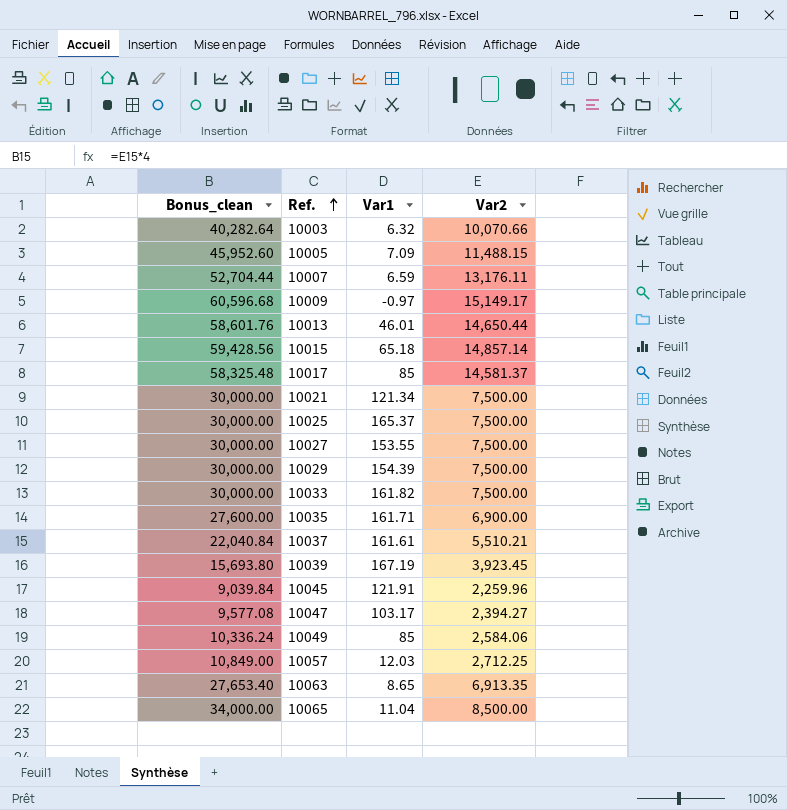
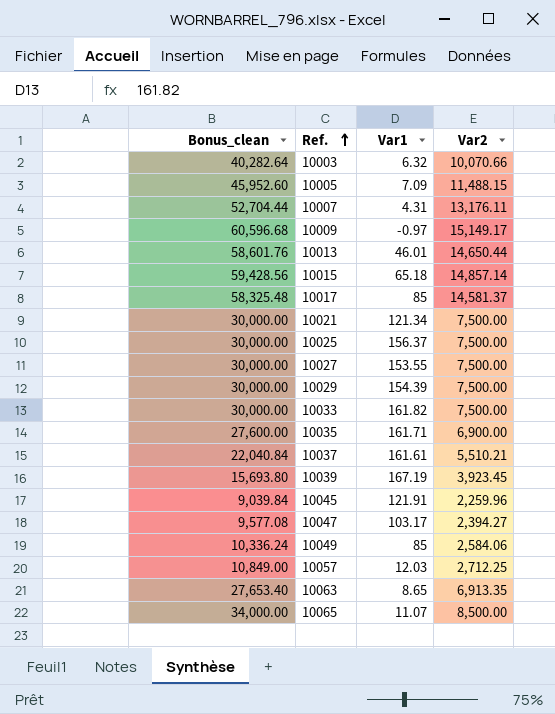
10007 | Var1: 6.59 -> 4.31
10025 | Var1: 165.37 -> 156.37
10065 | Var1: 11.04 -> 11.07

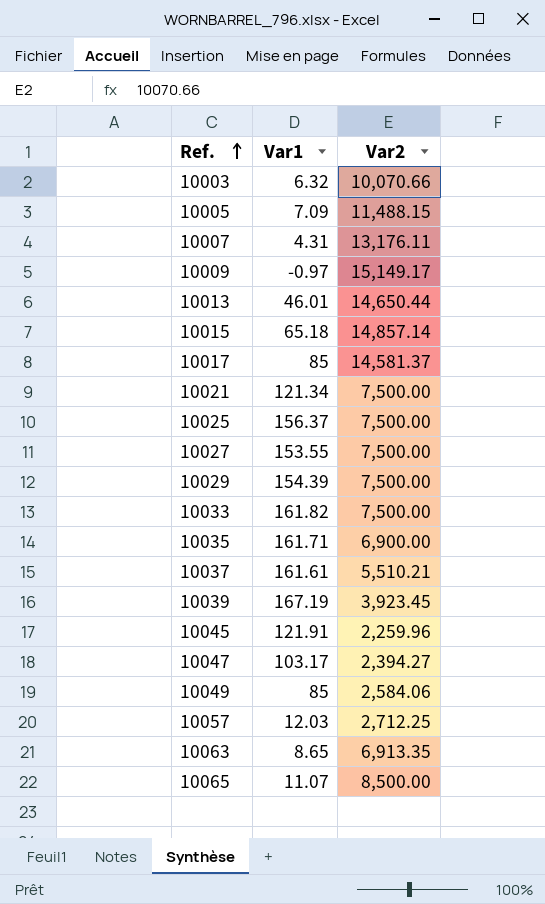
column Bonus_clean | formula: [Var2] * 4 -> none

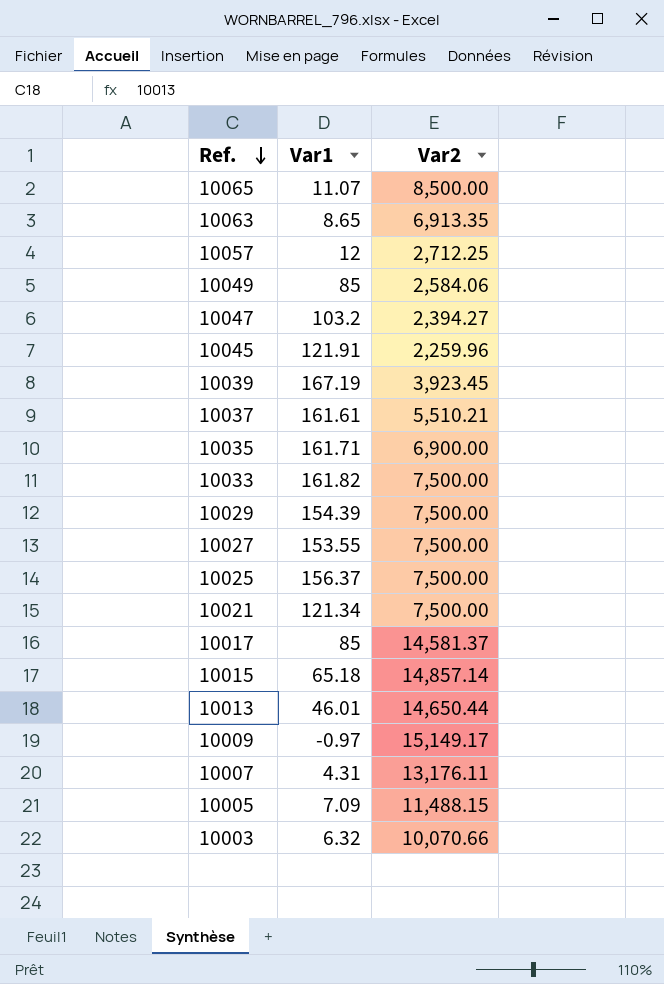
row order: Ref. ascending -> Ref. descending
10057 | Var1: 12.03 -> 12
10047 | Var1: 103.17 -> 103.2

